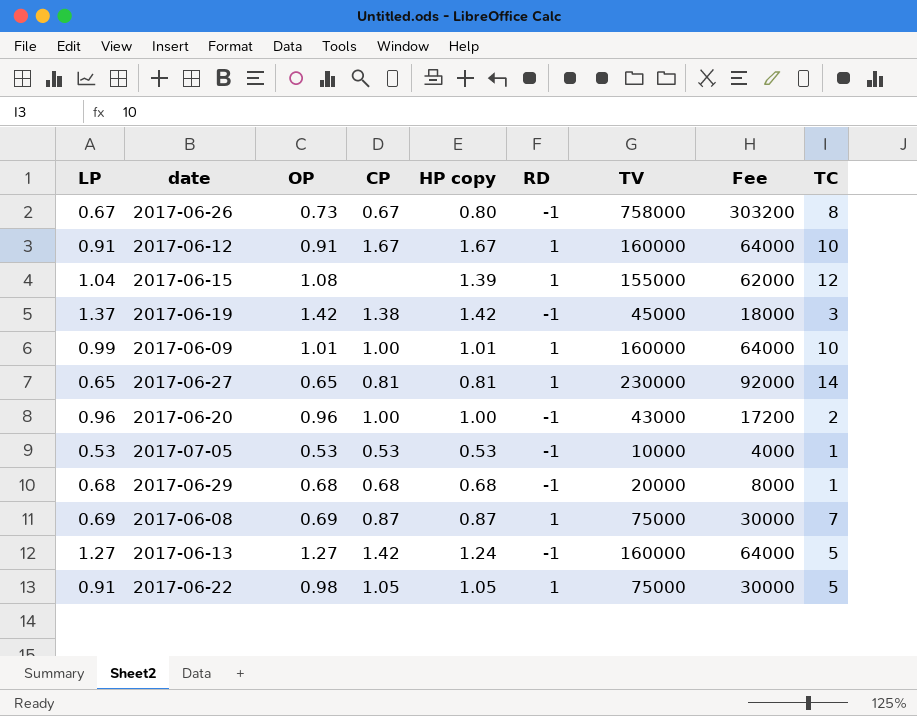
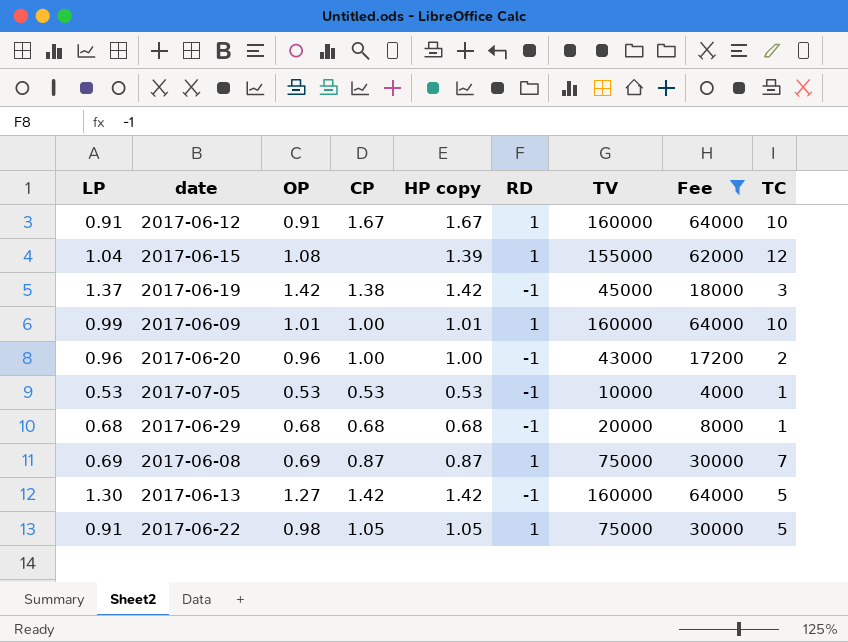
filter: none -> Fee <= 64000
2017-06-13 | LP: 1.27 -> 1.30
2017-06-13 | HP copy: 1.24 -> 1.42

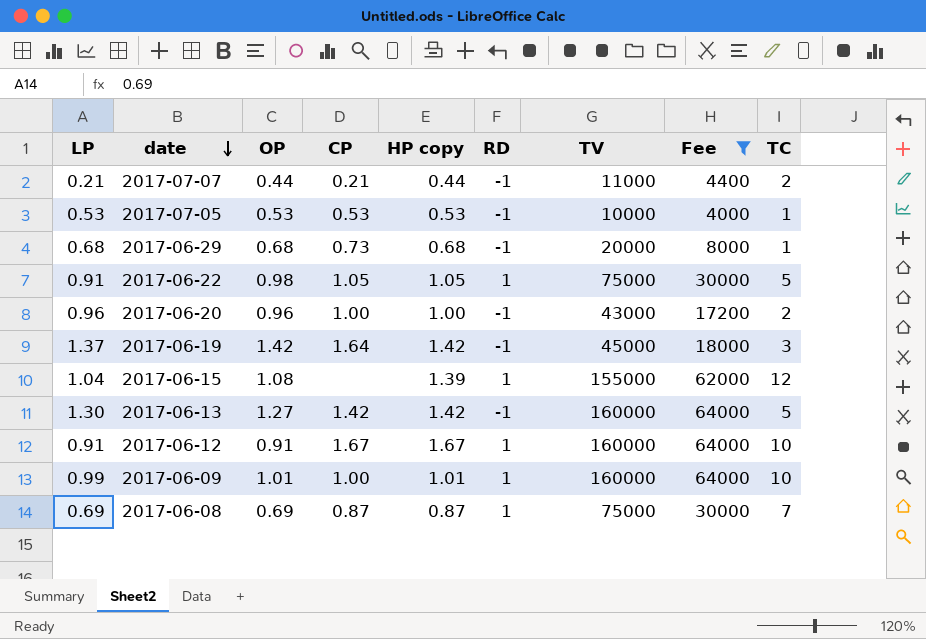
row order: none -> date descending
row 2017-07-07: none -> 0.21 | 0.44 | 0.21 | 0.44 | -1 | 11000 | 4400 | 2
2017-06-29 | CP: 0.68 -> 0.73
2017-06-19 | CP: 1.38 -> 1.64

